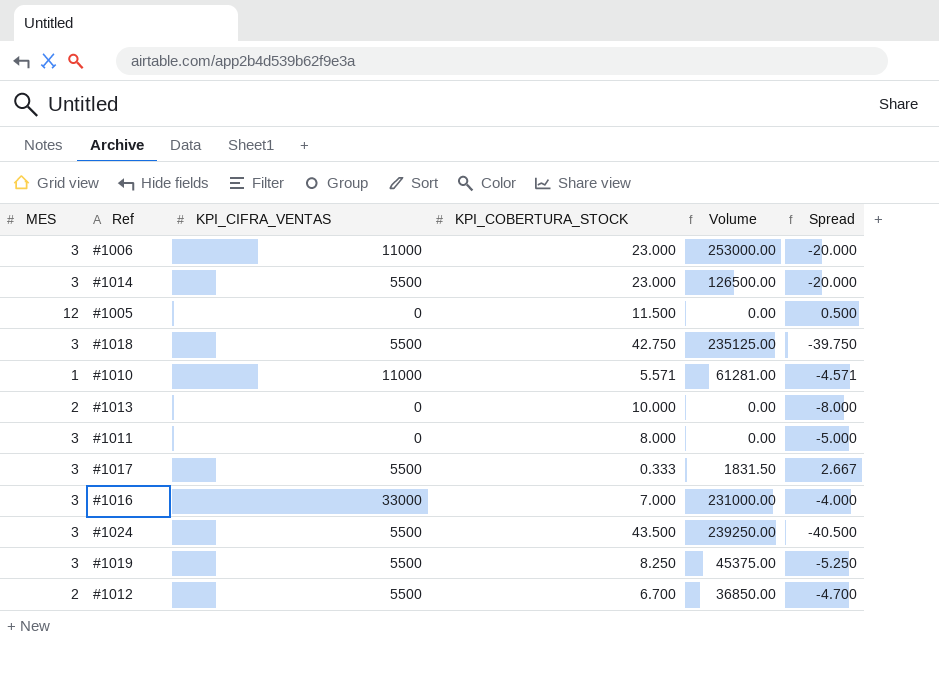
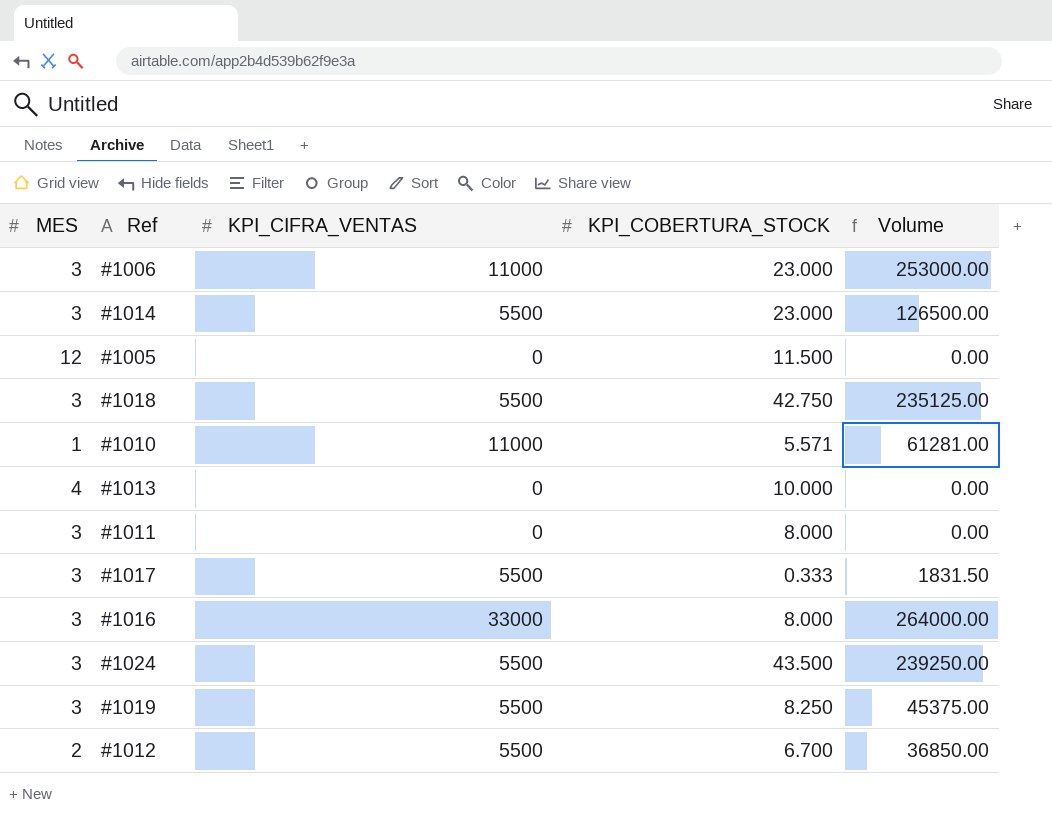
column Spread | formula: [MES] - [KPI_COBERTURA_STOCK] -> none
#1013 | MES: 2 -> 4
#1016 | KPI_COBERTURA_STOCK: 7.000 -> 8.000
#1016 | Volume: 231000.00 -> 264000.00

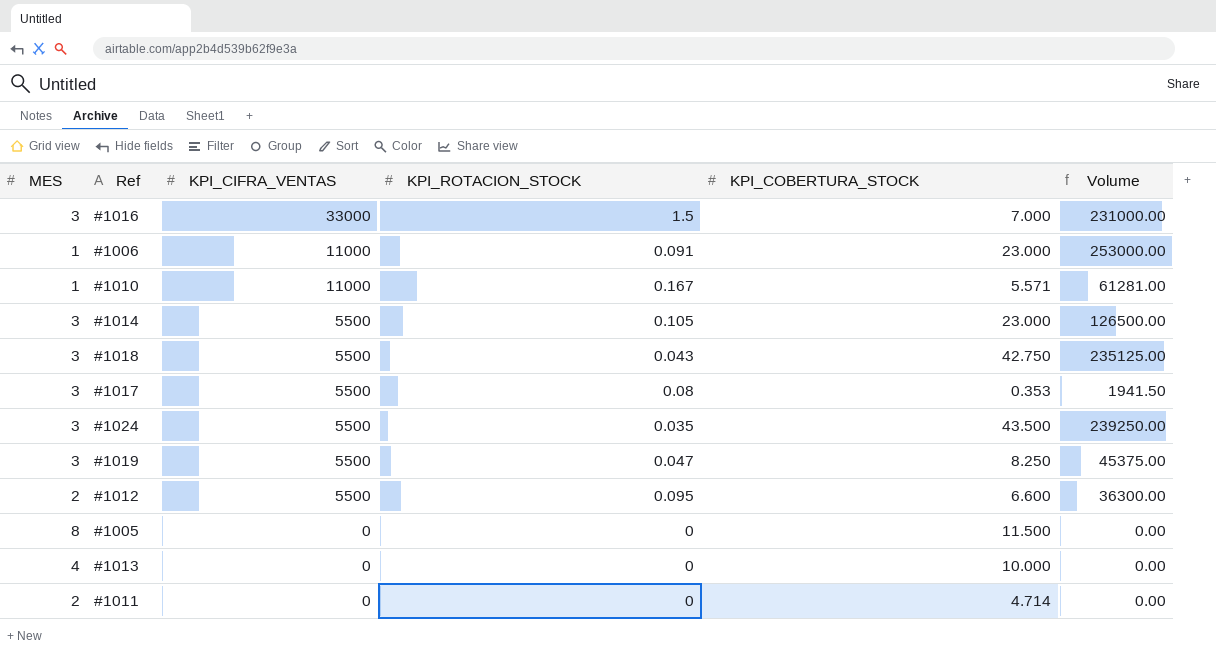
row order: none -> KPI_CIFRA_VENTAS descending
column KPI_ROTACION_STOCK | position: none -> 4
#1016 | KPI_COBERTURA_STOCK: 8.000 -> 7.000
#1016 | Volume: 264000.00 -> 231000.00
#1006 | MES: 3 -> 1
#1017 | KPI_COBERTURA_STOCK: 0.333 -> 0.353
#1017 | Volume: 1831.50 -> 1941.50
#1012 | KPI_COBERTURA_STOCK: 6.700 -> 6.600
#1012 | Volume: 36850.00 -> 36300.00
#1005 | MES: 12 -> 8
#1011 | MES: 3 -> 2
#1011 | KPI_COBERTURA_STOCK: 8.000 -> 4.714

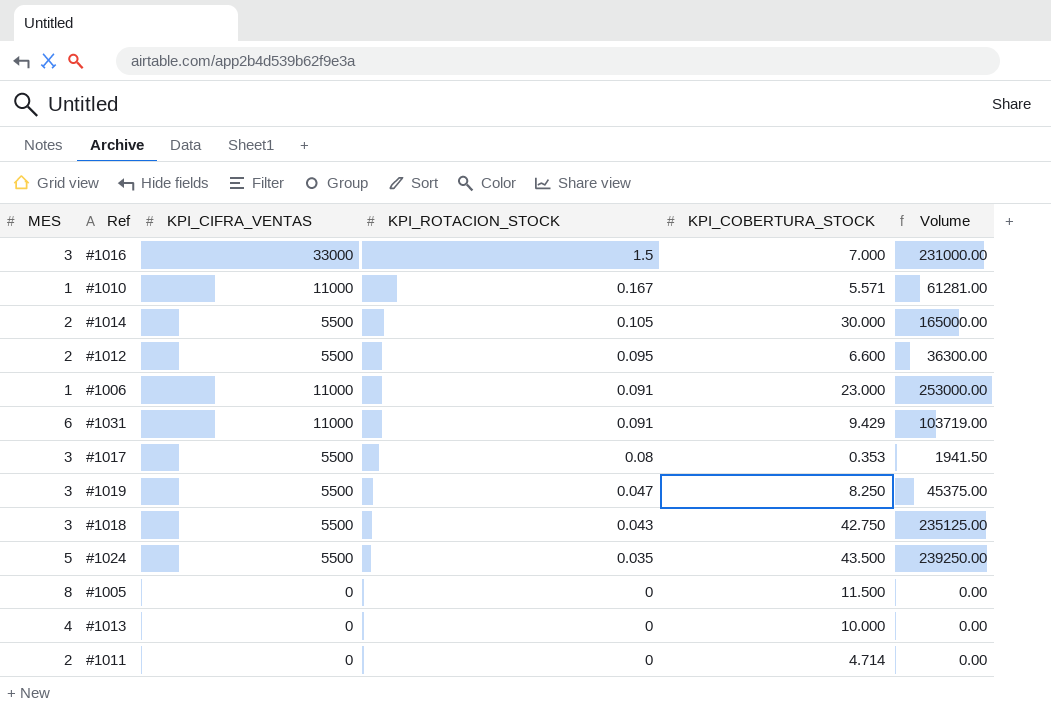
row order: KPI_CIFRA_VENTAS descending -> KPI_ROTACION_STOCK descending
#1014 | MES: 3 -> 2
#1014 | KPI_COBERTURA_STOCK: 23.000 -> 30.000
#1014 | Volume: 126500.00 -> 165000.00
row #1031: none -> 6 | 11000 | 0.091 | 9.429 | 103719.00
#1024 | MES: 3 -> 5

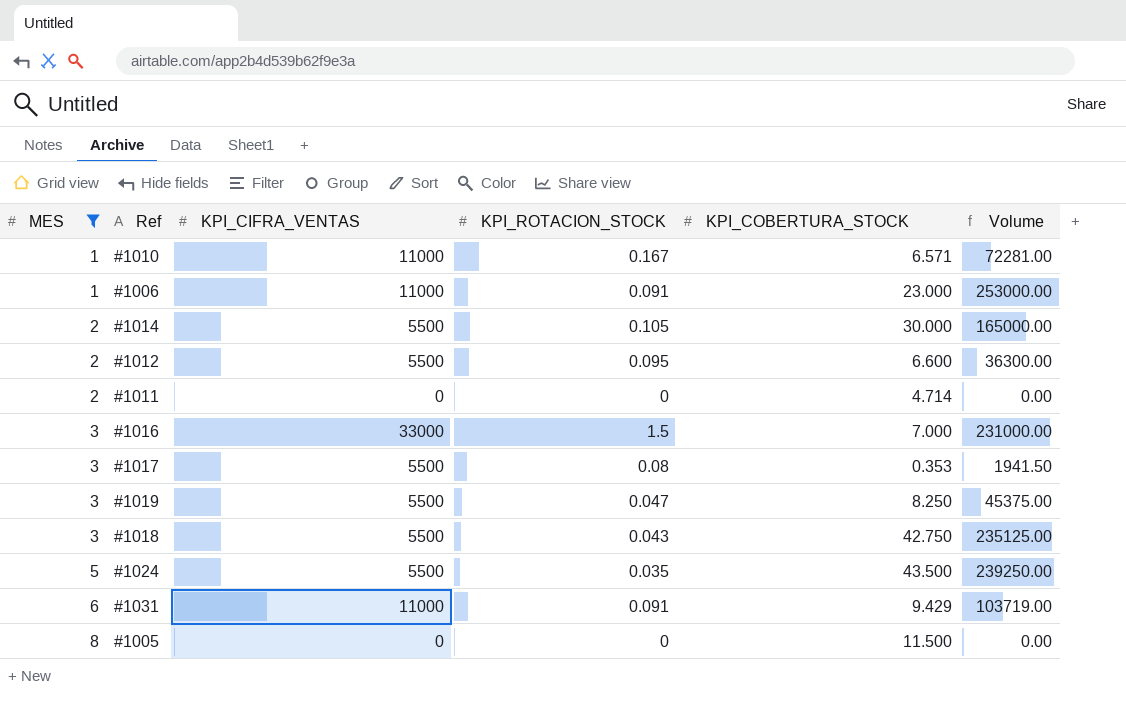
filter: none -> MES != 4
row order: KPI_ROTACION_STOCK descending -> MES ascending
#1010 | KPI_COBERTURA_STOCK: 5.571 -> 6.571
#1010 | Volume: 61281.00 -> 72281.00

